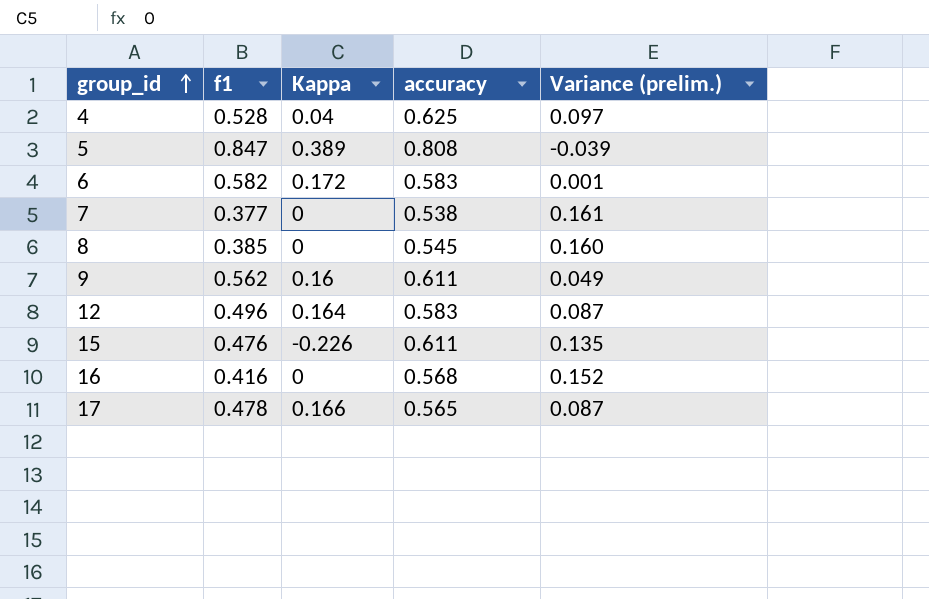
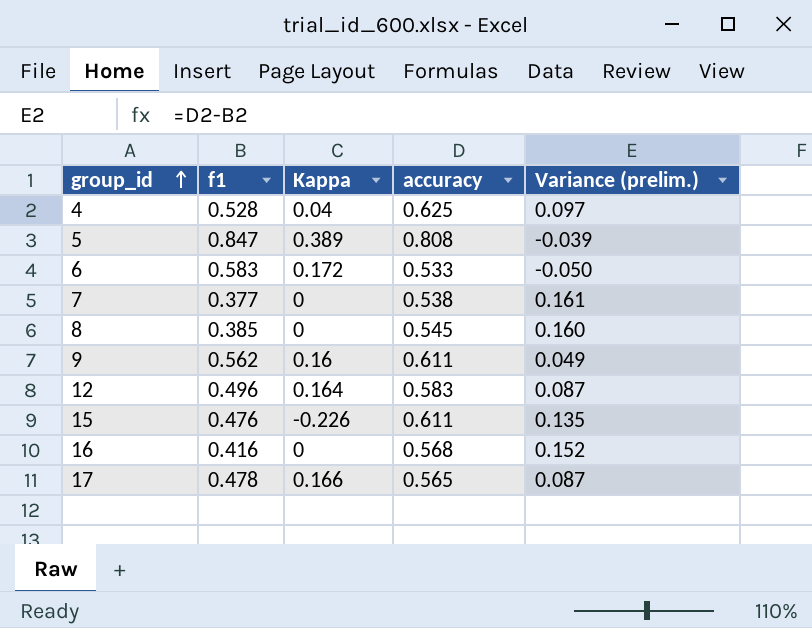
6 | f1: 0.582 -> 0.583
6 | accuracy: 0.583 -> 0.533
6 | Variance (prelim.): 0.001 -> -0.050

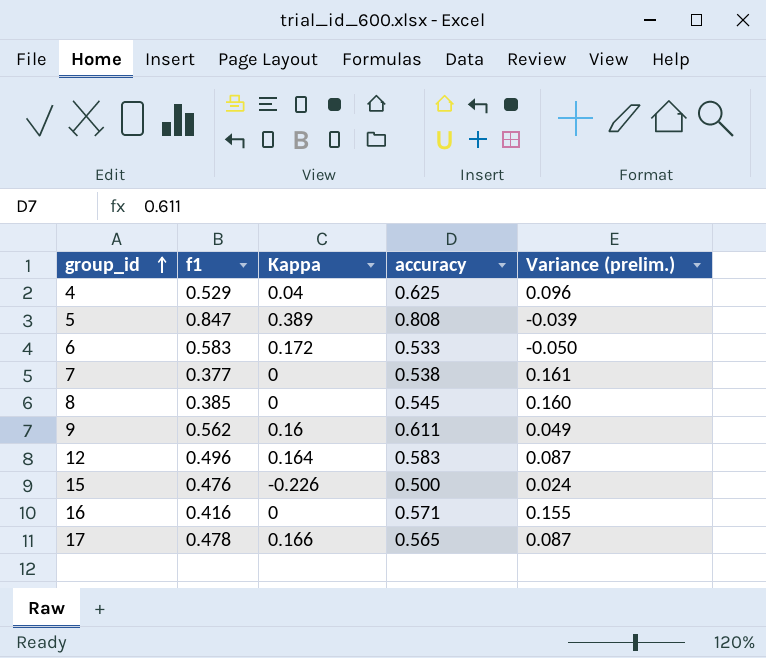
4 | f1: 0.528 -> 0.529
4 | Variance (prelim.): 0.097 -> 0.096
15 | accuracy: 0.611 -> 0.500
15 | Variance (prelim.): 0.135 -> 0.024
16 | accuracy: 0.568 -> 0.571
16 | Variance (prelim.): 0.152 -> 0.155

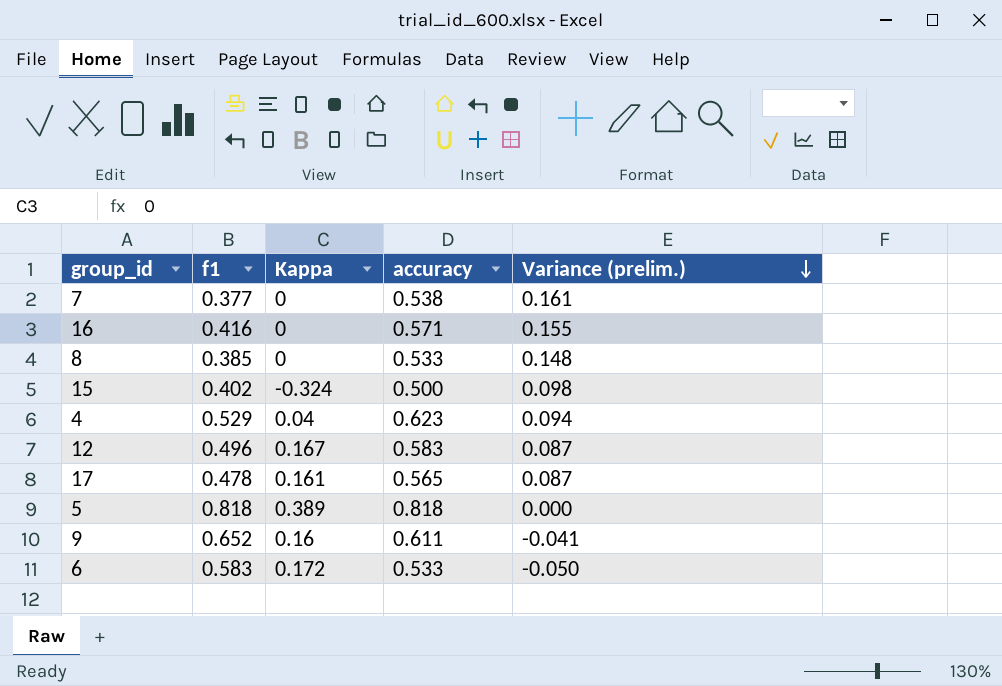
row order: group_id ascending -> Variance (prelim.) descending
8 | accuracy: 0.545 -> 0.533
8 | Variance (prelim.): 0.160 -> 0.148
15 | f1: 0.476 -> 0.402
15 | Kappa: -0.226 -> -0.324
15 | Variance (prelim.): 0.024 -> 0.098
4 | accuracy: 0.625 -> 0.623
4 | Variance (prelim.): 0.096 -> 0.094
12 | Kappa: 0.164 -> 0.167
17 | Kappa: 0.166 -> 0.161
5 | f1: 0.847 -> 0.818
5 | accuracy: 0.808 -> 0.818
5 | Variance (prelim.): -0.039 -> 0.000
9 | f1: 0.562 -> 0.652
9 | Variance (prelim.): 0.049 -> -0.041

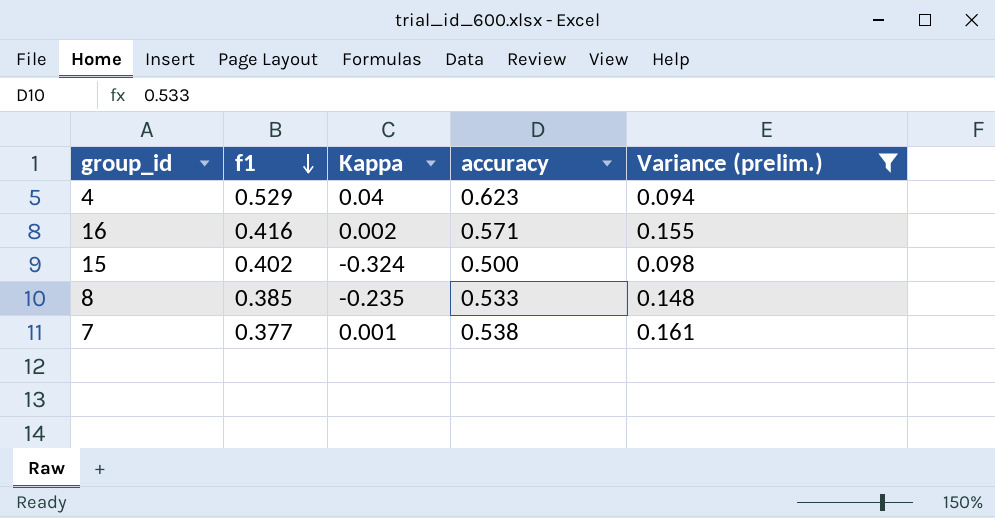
filter: none -> Variance (prelim.) >= 0.094
row order: Variance (prelim.) descending -> f1 descending
16 | Kappa: 0 -> 0.002
8 | Kappa: 0 -> -0.235
7 | Kappa: 0 -> 0.001

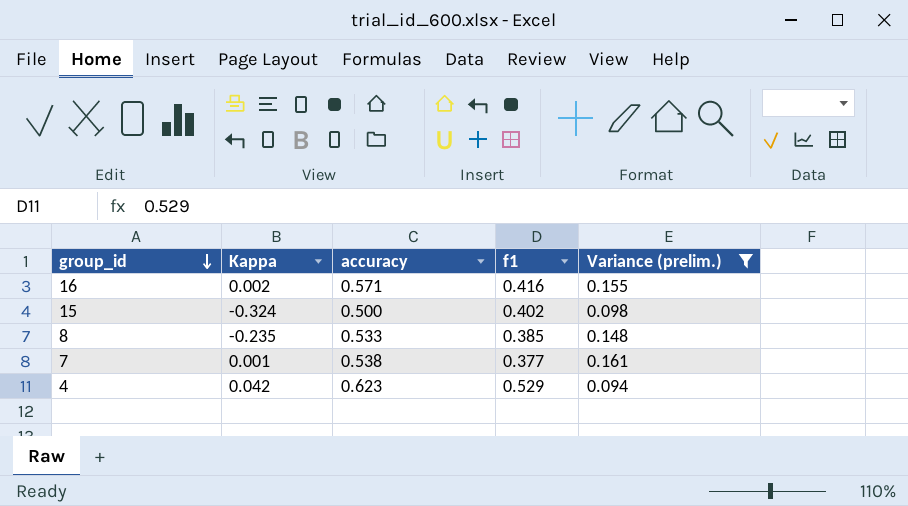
row order: f1 descending -> group_id descending
column f1 | position: 2 -> 4
4 | Kappa: 0.04 -> 0.042

